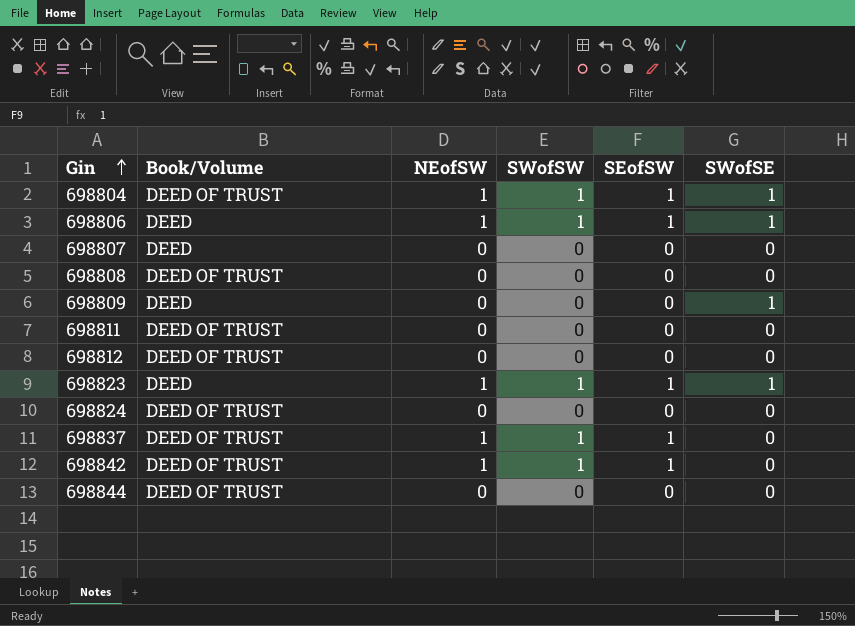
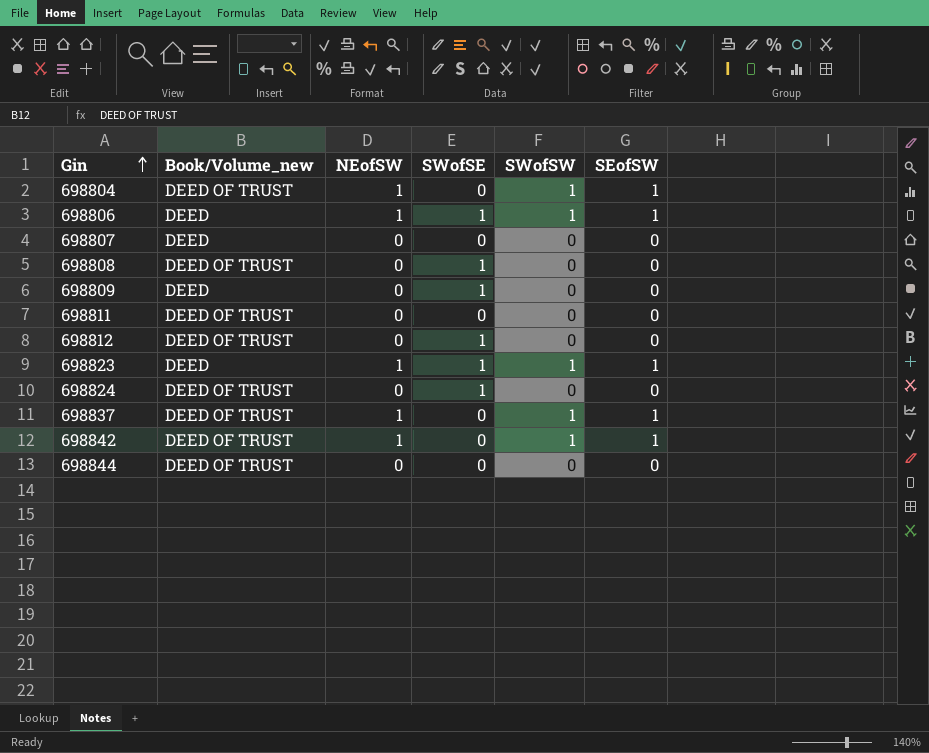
column name: Book/Volume -> Book/Volume_new
column SWofSE | position: 6 -> 4
698804 | SWofSE: 1 -> 0
698808 | SWofSE: 0 -> 1
698812 | SWofSE: 0 -> 1
698824 | SWofSE: 0 -> 1

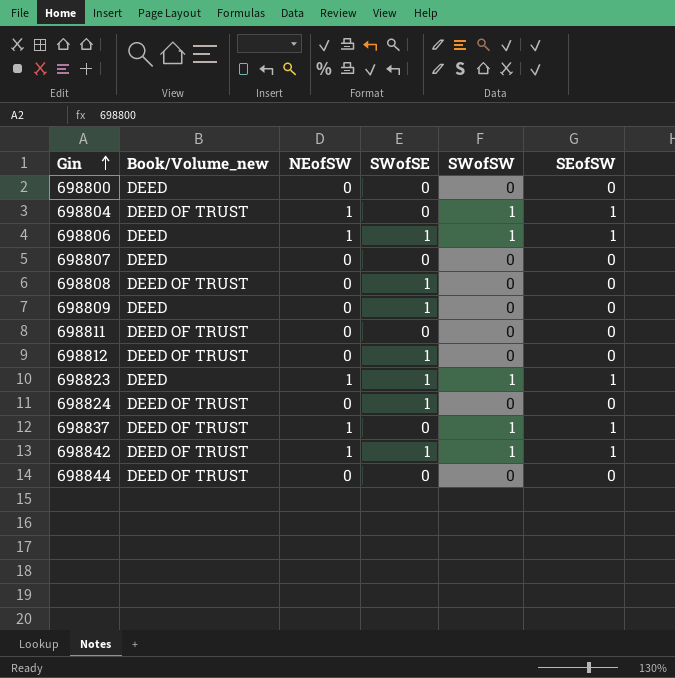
row 698800: none -> DEED | 0 | 0 | 0 | 0
698842 | SWofSE: 0 -> 1

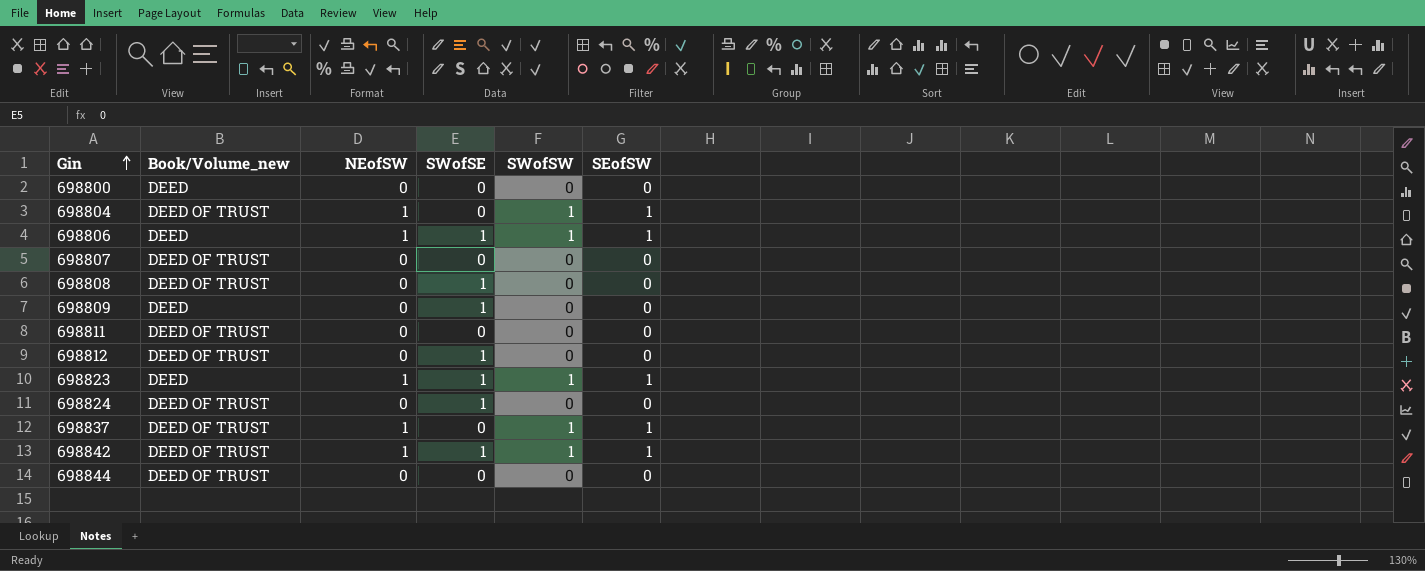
698807 | Book/Volume_new: DEED -> DEED OF TRUST

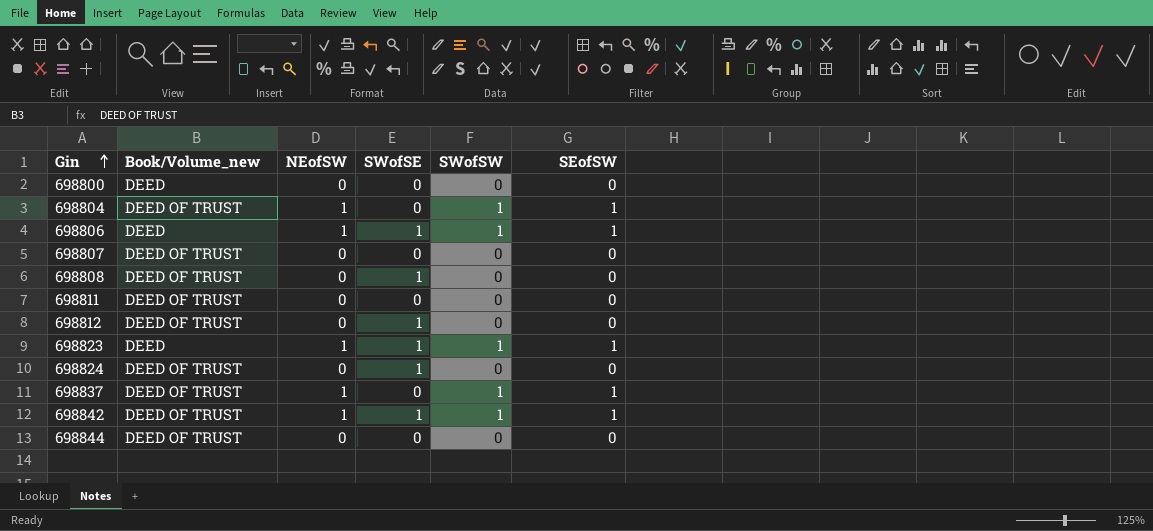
row 698809: DEED | 0 | 1 | 0 | 0 -> none

